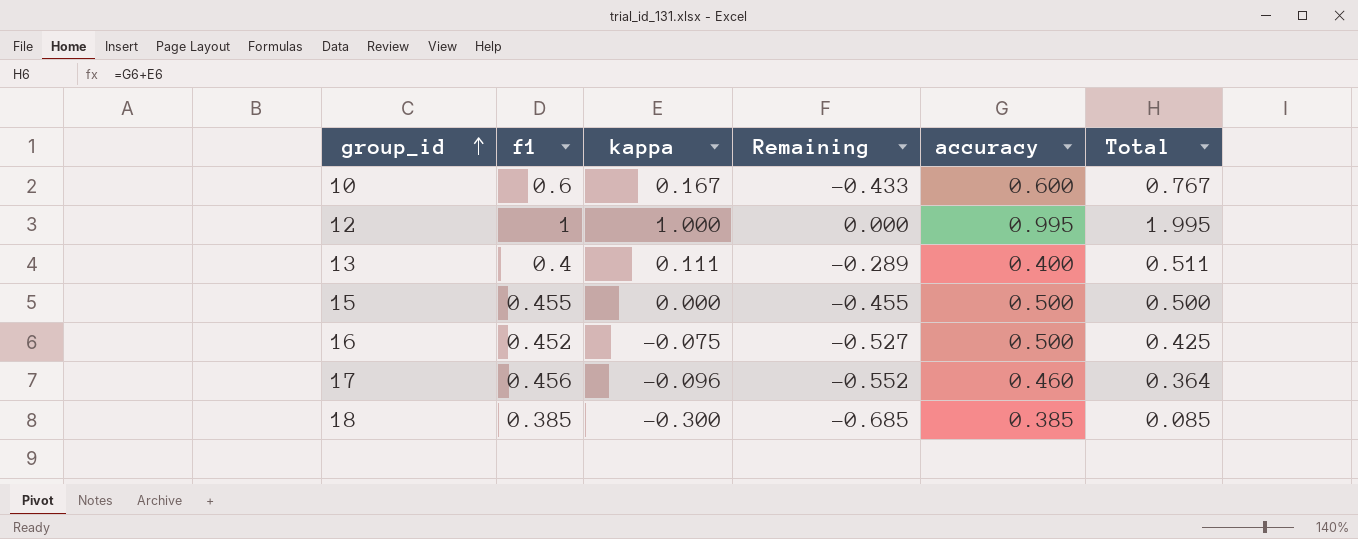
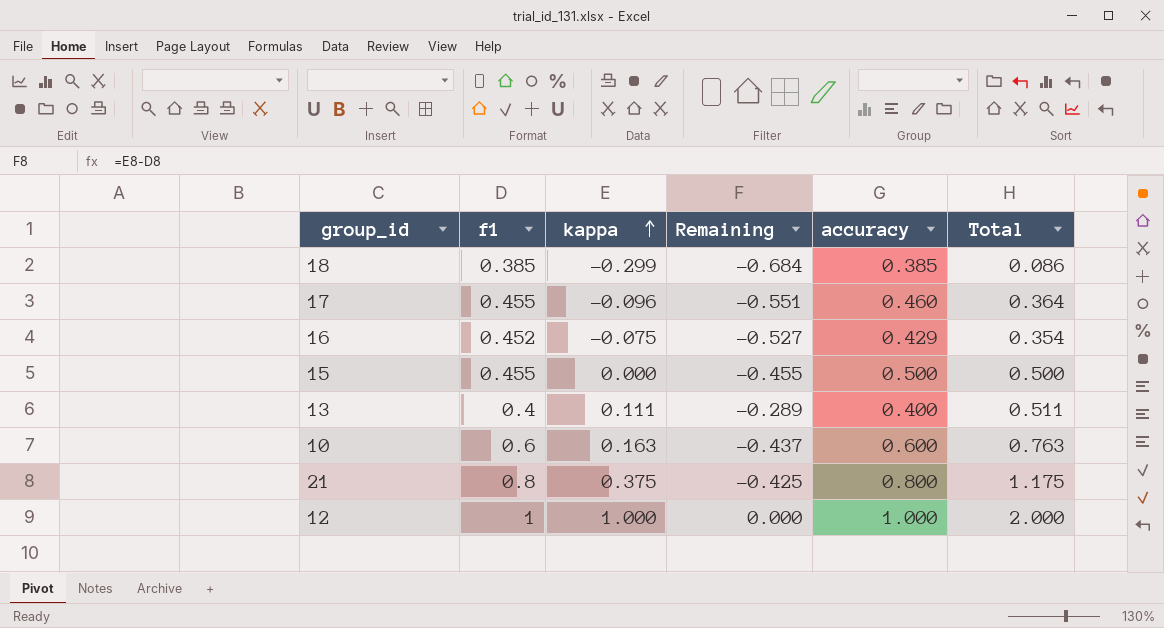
row order: group_id ascending -> kappa ascending
18 | kappa: -0.300 -> -0.299
18 | Remaining: -0.685 -> -0.684
18 | Total: 0.085 -> 0.086
17 | f1: 0.456 -> 0.455
17 | Remaining: -0.552 -> -0.551
16 | accuracy: 0.500 -> 0.429
16 | Total: 0.425 -> 0.354
10 | kappa: 0.167 -> 0.163
10 | Remaining: -0.433 -> -0.437
10 | Total: 0.767 -> 0.763
row 21: none -> 0.8 | 0.375 | -0.425 | 0.800 | 1.175
12 | accuracy: 0.995 -> 1.000
12 | Total: 1.995 -> 2.000

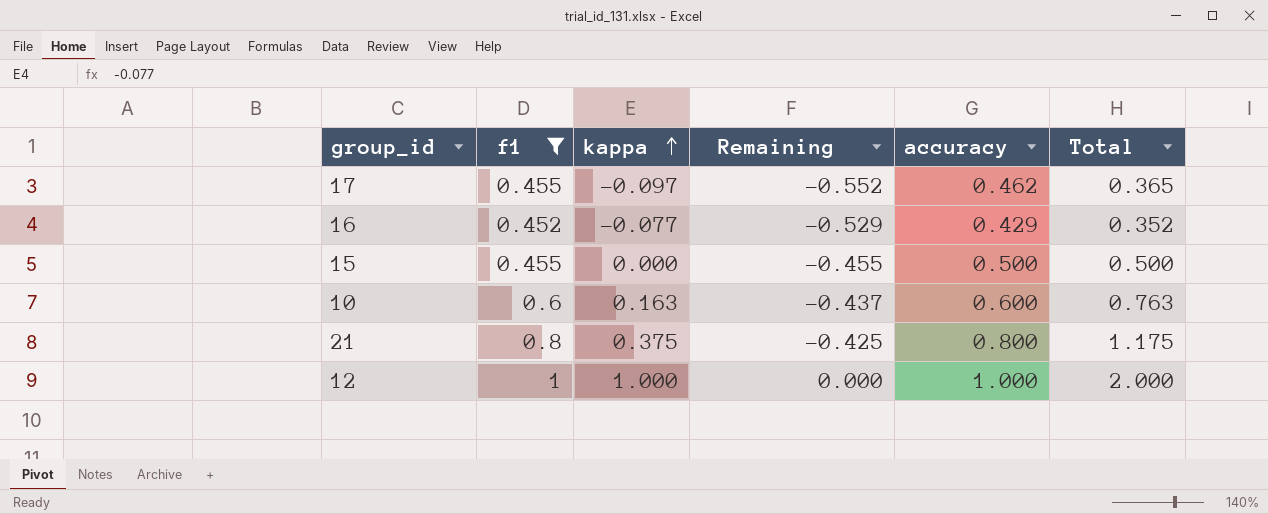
filter: none -> f1 >= 0.452
17 | kappa: -0.096 -> -0.097
17 | Remaining: -0.551 -> -0.552
17 | accuracy: 0.460 -> 0.462
17 | Total: 0.364 -> 0.365
16 | kappa: -0.075 -> -0.077
16 | Remaining: -0.527 -> -0.529
16 | Total: 0.354 -> 0.352

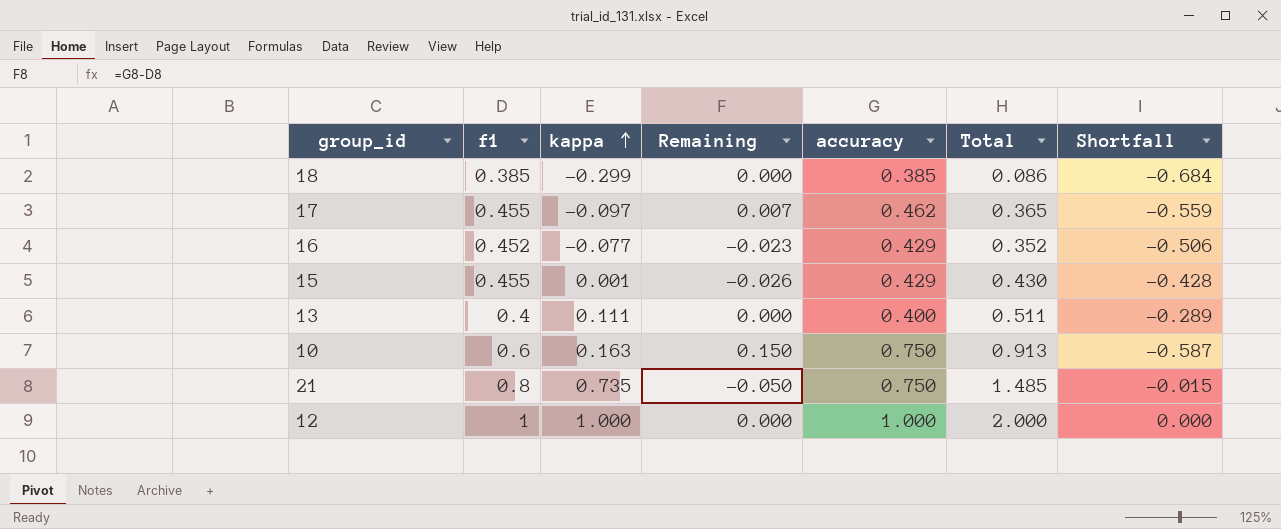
filter: f1 >= 0.452 -> none
column Remaining | formula: [kappa] - [f1] -> [accuracy] - [f1]
column Shortfall | formula: none -> [kappa] - [accuracy]
15 | kappa: 0.000 -> 0.001
15 | accuracy: 0.500 -> 0.429
15 | Total: 0.500 -> 0.430
10 | accuracy: 0.600 -> 0.750
10 | Total: 0.763 -> 0.913
21 | kappa: 0.375 -> 0.735
21 | accuracy: 0.800 -> 0.750
21 | Total: 1.175 -> 1.485

